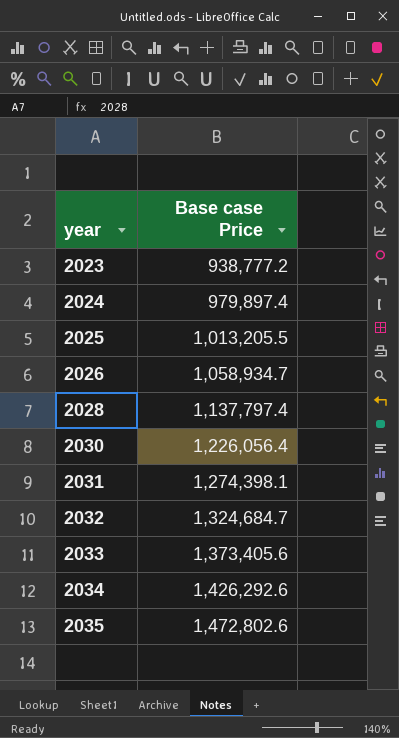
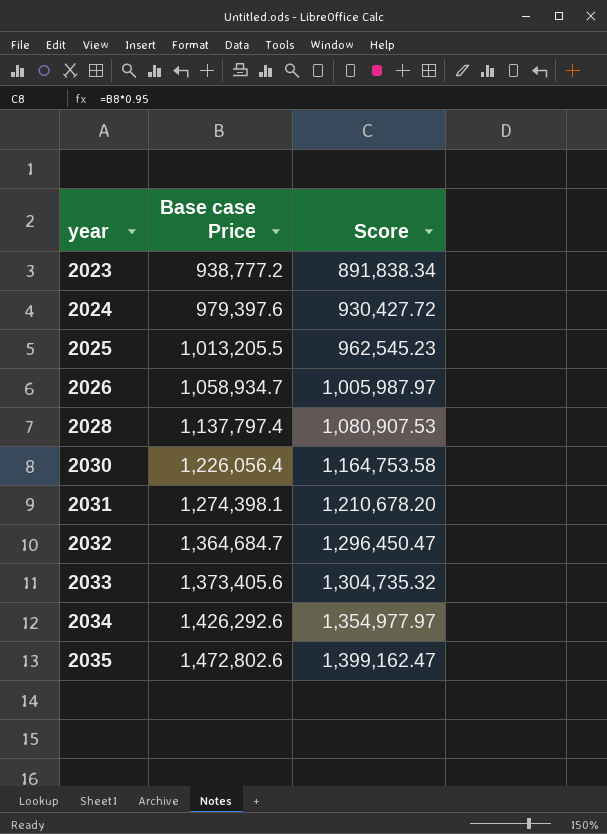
column Score | formula: none -> [Base case Price] * 0.95
2024 | Base case Price: 979,897.4 -> 979,397.6
2032 | Base case Price: 1,324,684.7 -> 1,364,684.7

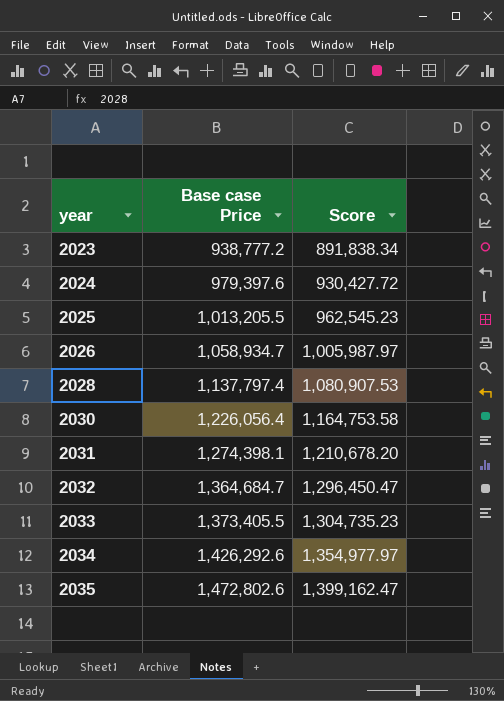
2033 | Base case Price: 1,373,405.6 -> 1,373,405.5
2033 | Score: 1,304,735.32 -> 1,304,735.23

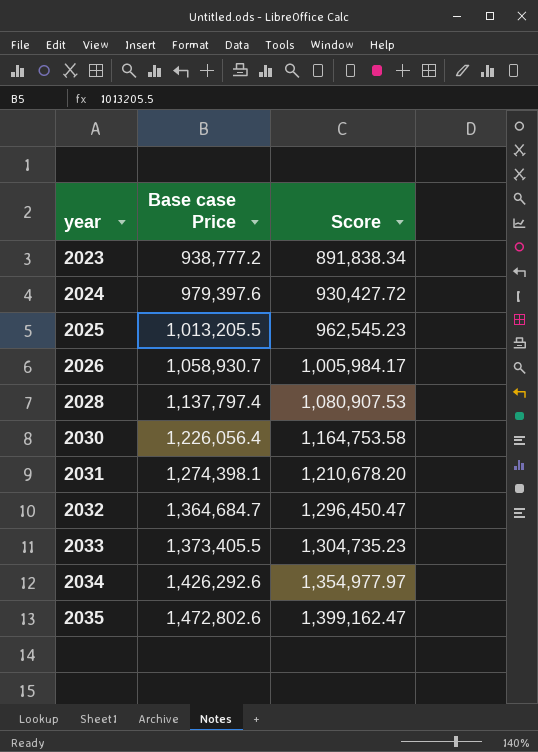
2026 | Base case Price: 1,058,934.7 -> 1,058,930.7
2026 | Score: 1,005,987.97 -> 1,005,984.17

